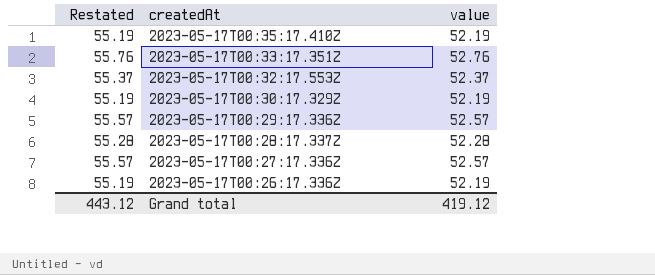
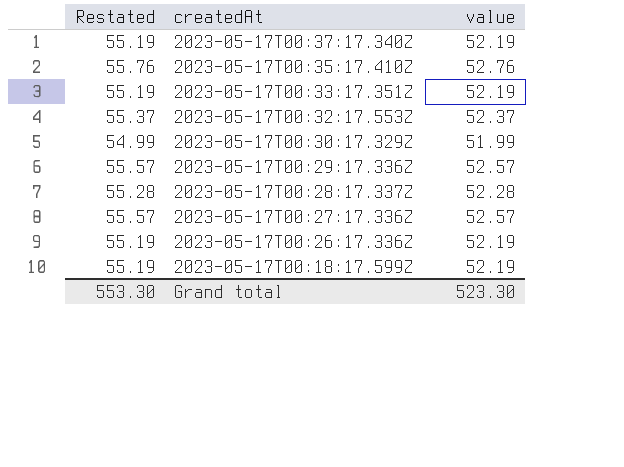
row 2023-05-17T00:37:17.340Z: none -> 55.19 | 52.19
2023-05-17T00:35:17.410Z | Restated: 55.19 -> 55.76
2023-05-17T00:35:17.410Z | value: 52.19 -> 52.76
2023-05-17T00:33:17.351Z | Restated: 55.76 -> 55.19
2023-05-17T00:33:17.351Z | value: 52.76 -> 52.19
2023-05-17T00:30:17.329Z | Restated: 55.19 -> 54.99
2023-05-17T00:30:17.329Z | value: 52.19 -> 51.99
row 2023-05-17T00:18:17.599Z: none -> 55.19 | 52.19
Grand total | Restated: 443.12 -> 553.30
Grand total | value: 419.12 -> 523.30

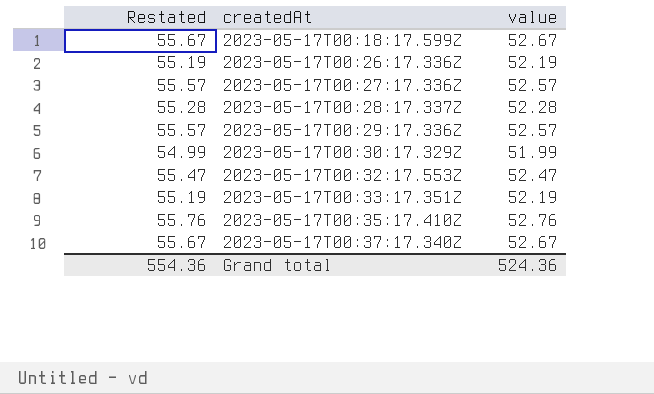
row order: createdAt descending -> createdAt ascending
2023-05-17T00:18:17.599Z | Restated: 55.19 -> 55.67
2023-05-17T00:18:17.599Z | value: 52.19 -> 52.67
2023-05-17T00:32:17.553Z | Restated: 55.37 -> 55.47
2023-05-17T00:32:17.553Z | value: 52.37 -> 52.47
2023-05-17T00:37:17.340Z | Restated: 55.19 -> 55.67
2023-05-17T00:37:17.340Z | value: 52.19 -> 52.67
Grand total | Restated: 553.30 -> 554.36
Grand total | value: 523.30 -> 524.36

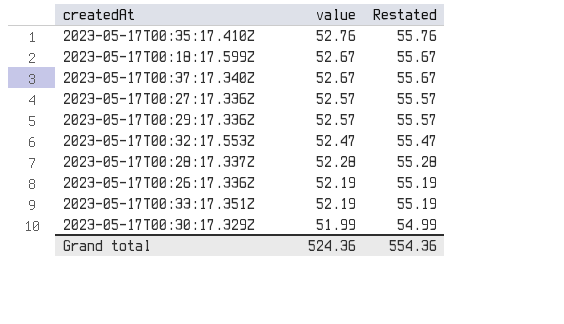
row order: createdAt ascending -> value descending
column Restated | position: 1 -> 3

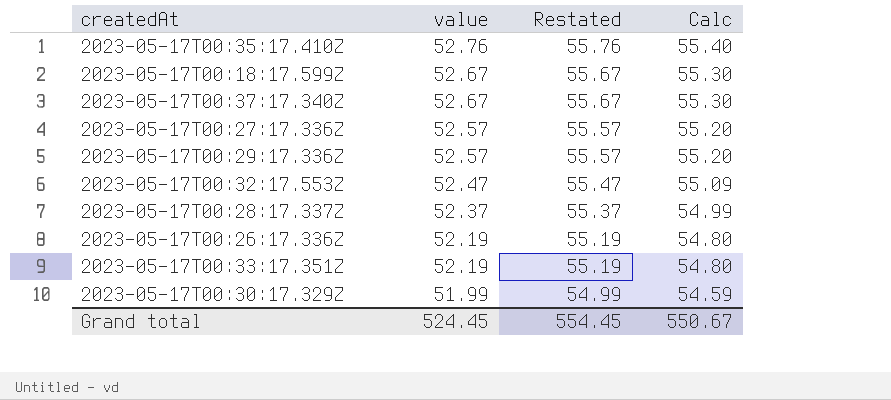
column Calc | formula: none -> [value] * 1.05
2023-05-17T00:28:17.337Z | value: 52.28 -> 52.37
2023-05-17T00:28:17.337Z | Restated: 55.28 -> 55.37
Grand total | value: 524.36 -> 524.45
Grand total | Restated: 554.36 -> 554.45

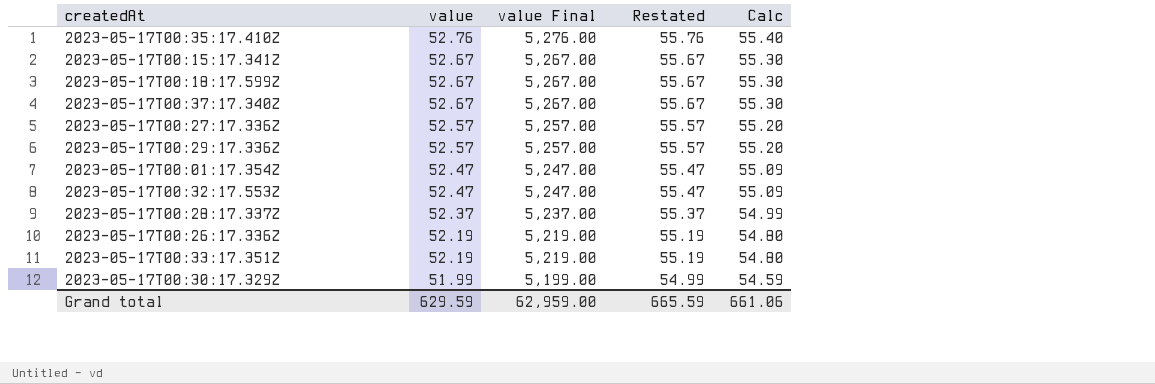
column value Final | formula: none -> [value] * 100
row 2023-05-17T00:15:17.341Z: none -> 52.67 | 5,267.00 | 55.67 | 55.30
row 2023-05-17T00:01:17.354Z: none -> 52.47 | 5,247.00 | 55.47 | 55.09
Grand total | value: 524.45 -> 629.59
Grand total | Restated: 554.45 -> 665.59
Grand total | Calc: 550.67 -> 661.06

